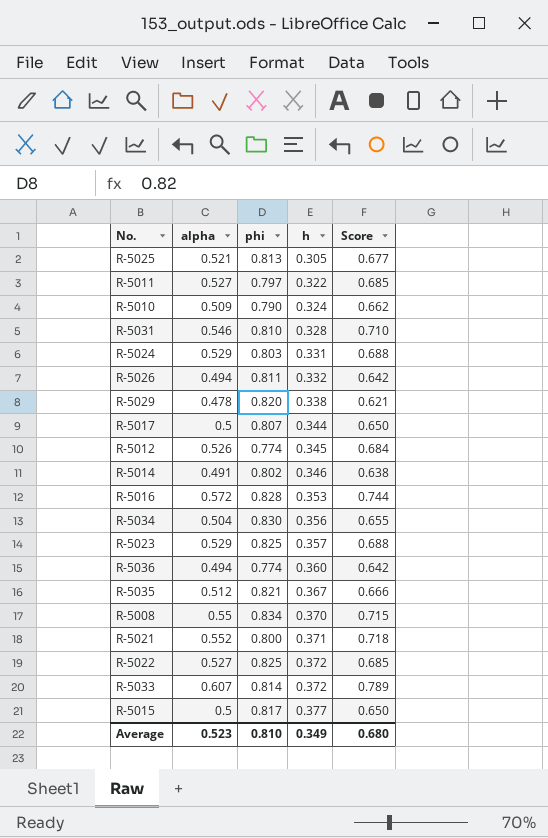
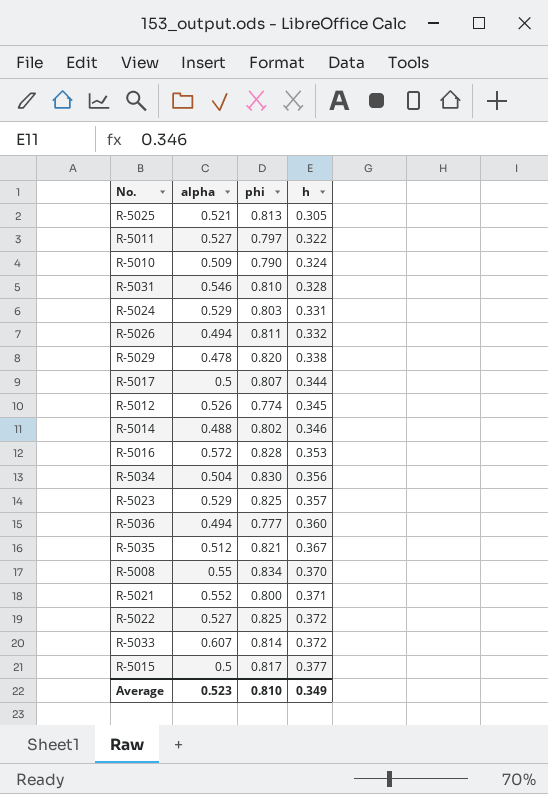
column Score | formula: [alpha] * 1.3 -> none
R-5014 | alpha: 0.491 -> 0.488
R-5036 | phi: 0.774 -> 0.777

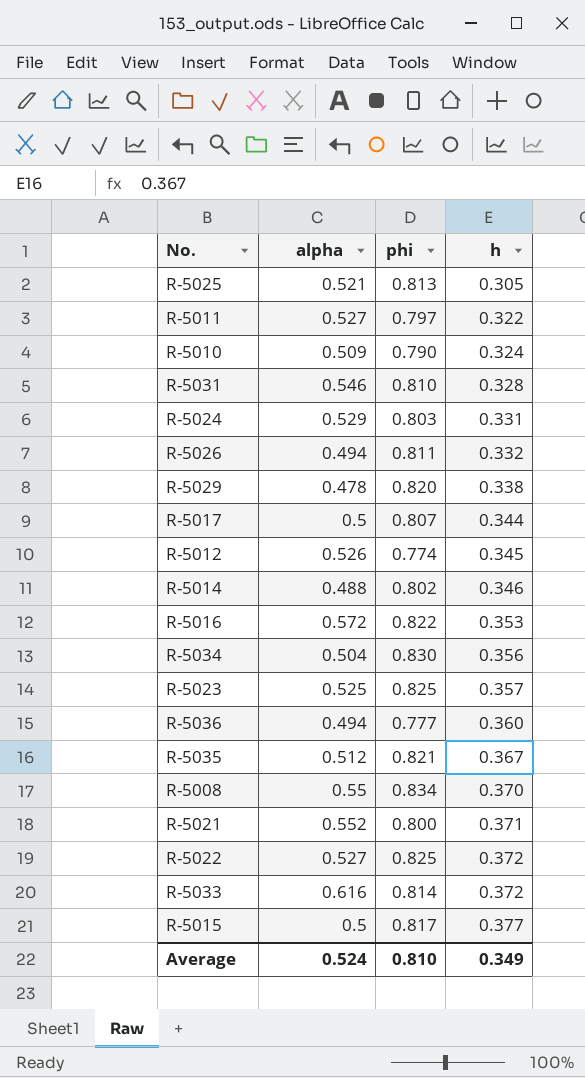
R-5016 | phi: 0.828 -> 0.822
R-5023 | alpha: 0.529 -> 0.525
R-5033 | alpha: 0.607 -> 0.616
Average | alpha: 0.523 -> 0.524

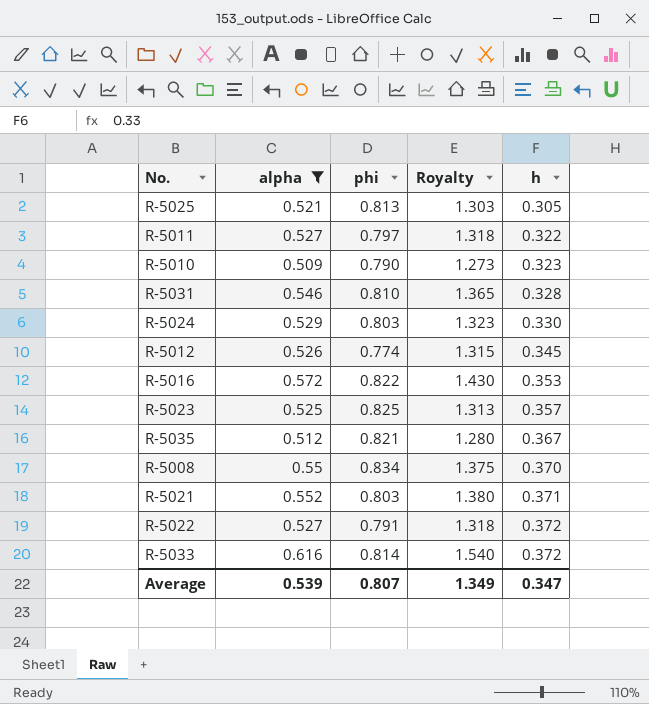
filter: none -> alpha >= 0.509
column Royalty | formula: none -> [alpha] * 2.5
R-5010 | h: 0.324 -> 0.323
R-5024 | h: 0.331 -> 0.330
R-5021 | phi: 0.800 -> 0.803
R-5022 | phi: 0.825 -> 0.791
Average | alpha: 0.524 -> 0.539
Average | phi: 0.810 -> 0.807
Average | h: 0.349 -> 0.347

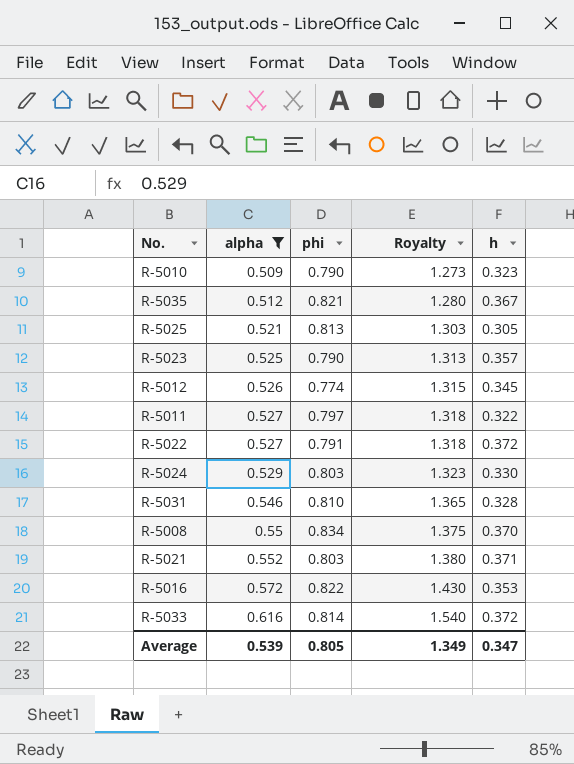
row order: h ascending -> alpha ascending
R-5023 | phi: 0.825 -> 0.790
Average | phi: 0.807 -> 0.805

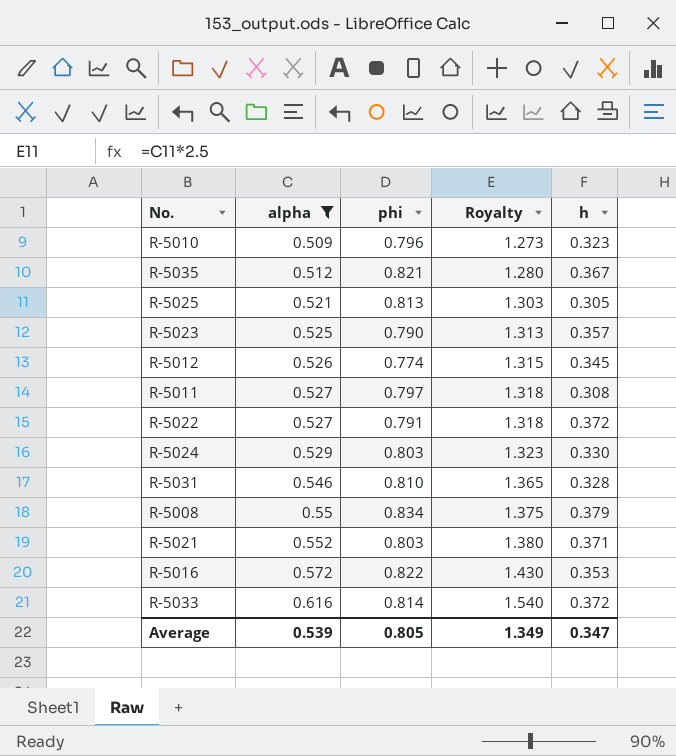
R-5010 | phi: 0.790 -> 0.796
R-5011 | h: 0.322 -> 0.308
R-5008 | h: 0.370 -> 0.379

